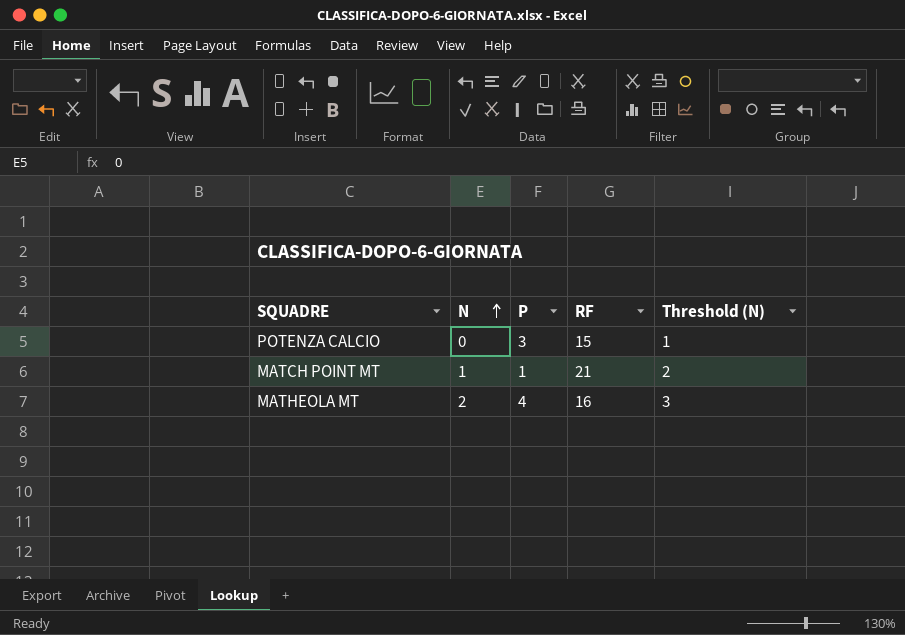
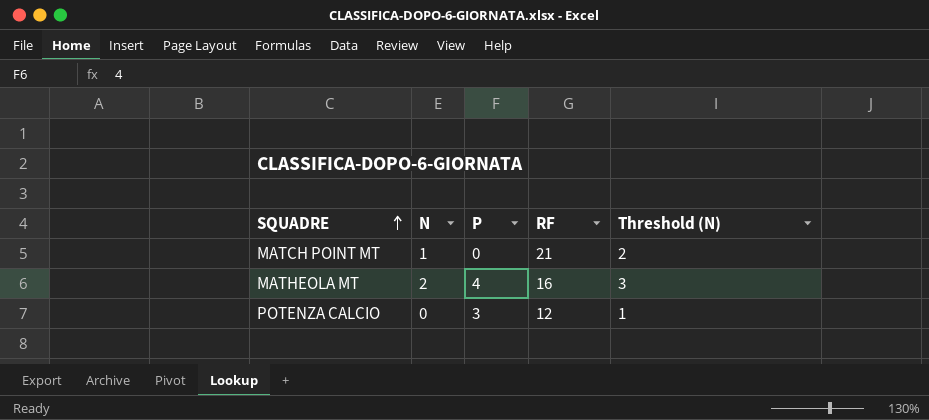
row order: N ascending -> SQUADRE ascending
MATCH POINT MT | P: 1 -> 0
POTENZA CALCIO | RF: 15 -> 12

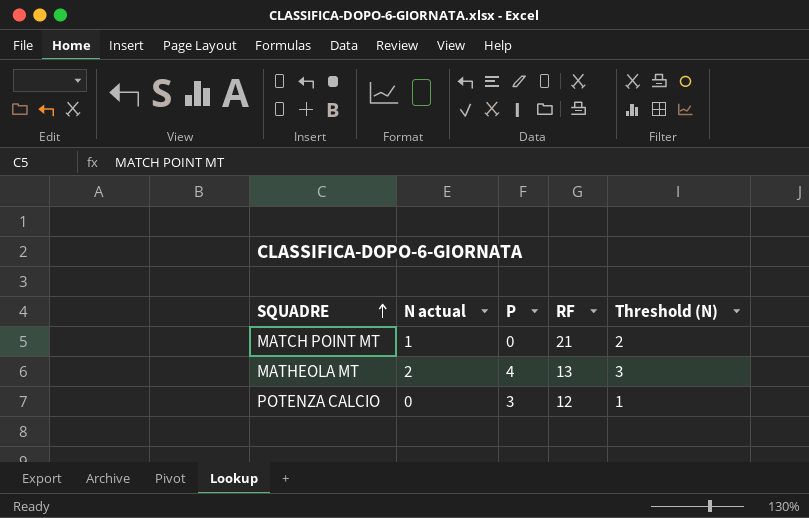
column name: N -> N actual
MATHEOLA MT | RF: 16 -> 13

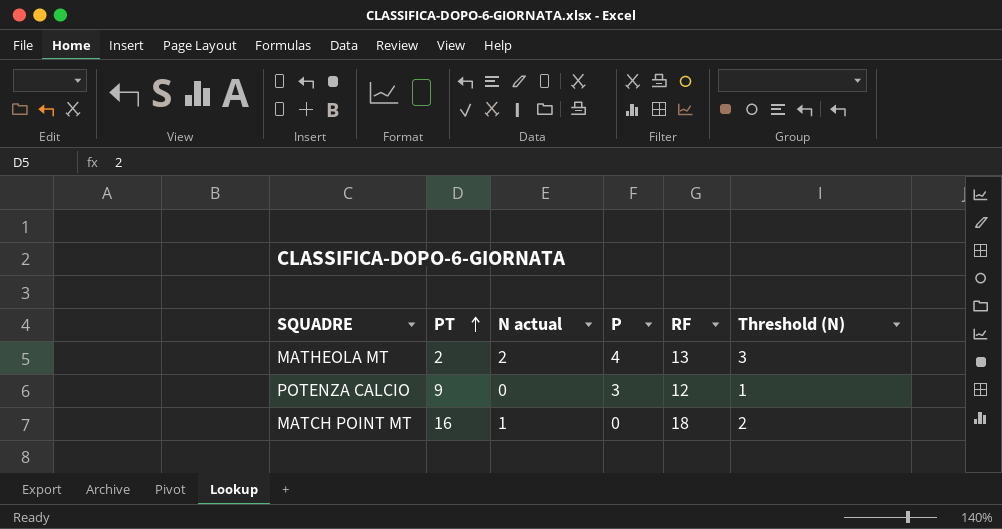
row order: SQUADRE ascending -> PT ascending
column PT | position: none -> 2
MATCH POINT MT | RF: 21 -> 18

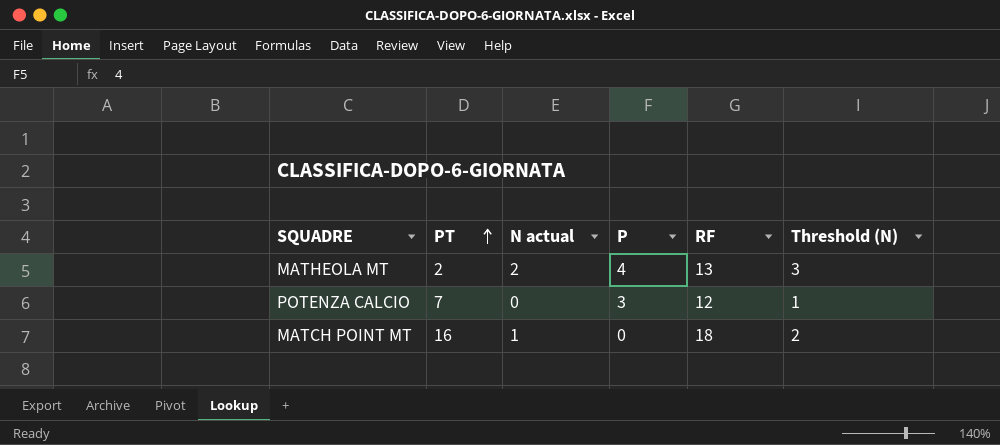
POTENZA CALCIO | PT: 9 -> 7

